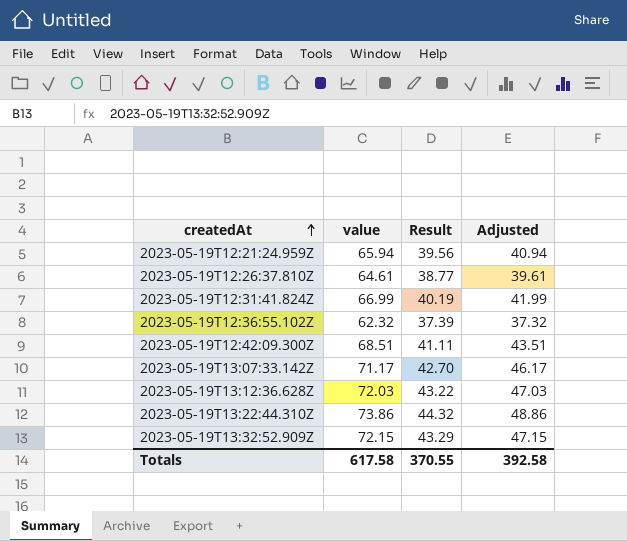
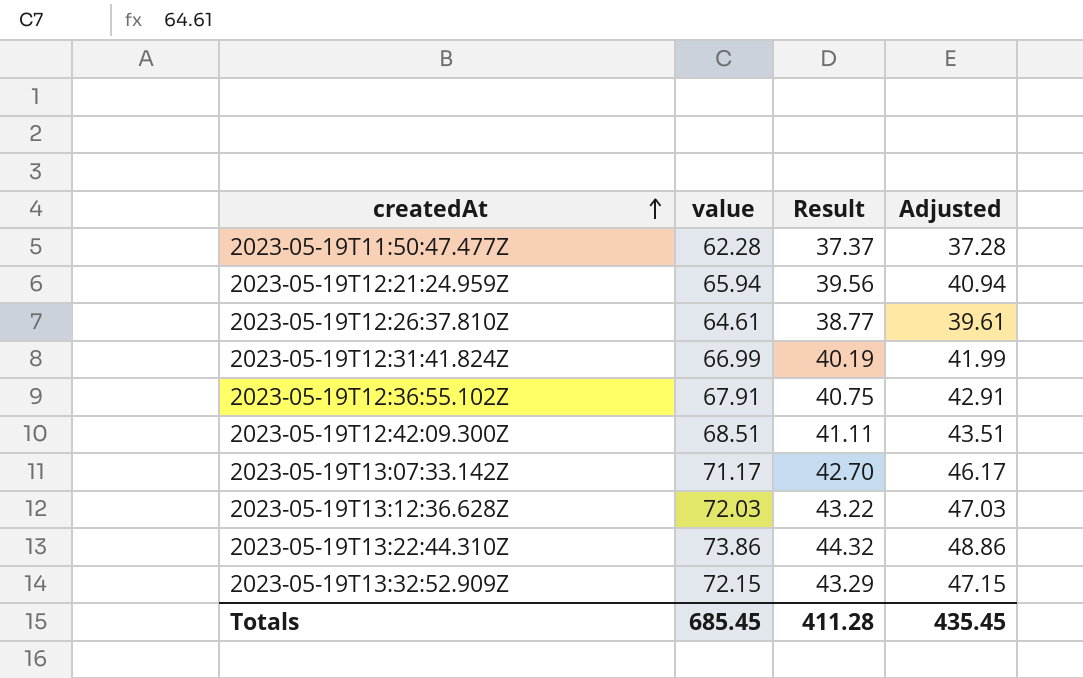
row 2023-05-19T11:50:47.477Z: none -> 62.28 | 37.37 | 37.28
2023-05-19T12:36:55.102Z | value: 62.32 -> 67.91
2023-05-19T12:36:55.102Z | Result: 37.39 -> 40.75
2023-05-19T12:36:55.102Z | Adjusted: 37.32 -> 42.91
Totals | value: 617.58 -> 685.45
Totals | Result: 370.55 -> 411.28
Totals | Adjusted: 392.58 -> 435.45

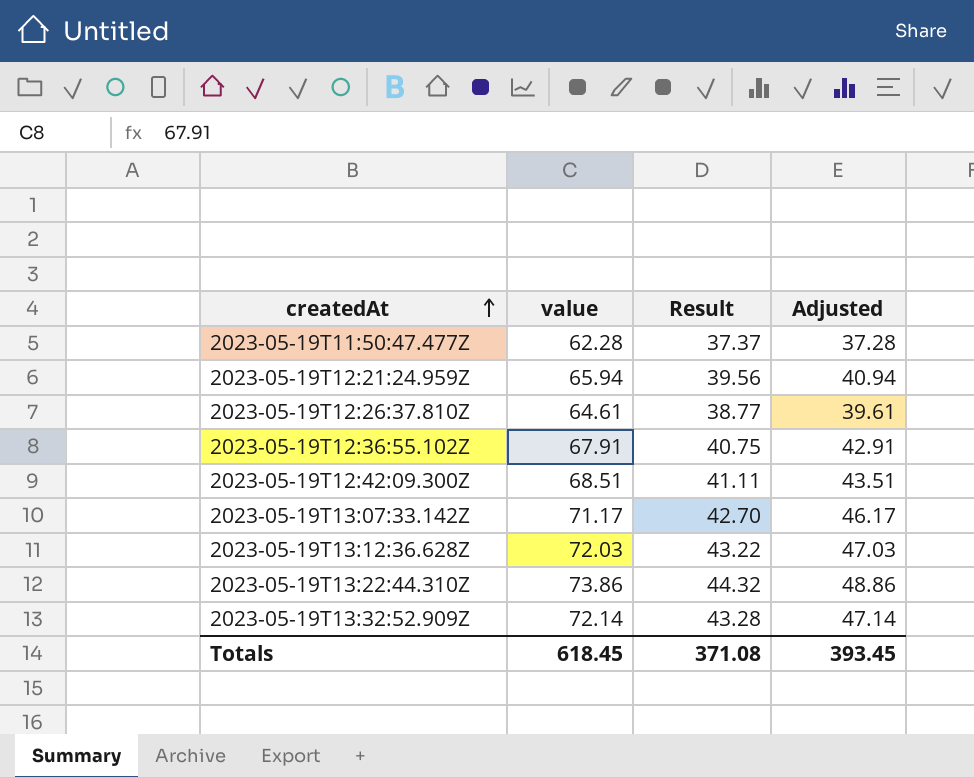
row 2023-05-19T12:31:41.824Z: 66.99 | 40.19 | 41.99 -> none
2023-05-19T13:32:52.909Z | value: 72.15 -> 72.14
2023-05-19T13:32:52.909Z | Result: 43.29 -> 43.28
2023-05-19T13:32:52.909Z | Adjusted: 47.15 -> 47.14
Totals | value: 685.45 -> 618.45
Totals | Result: 411.28 -> 371.08
Totals | Adjusted: 435.45 -> 393.45

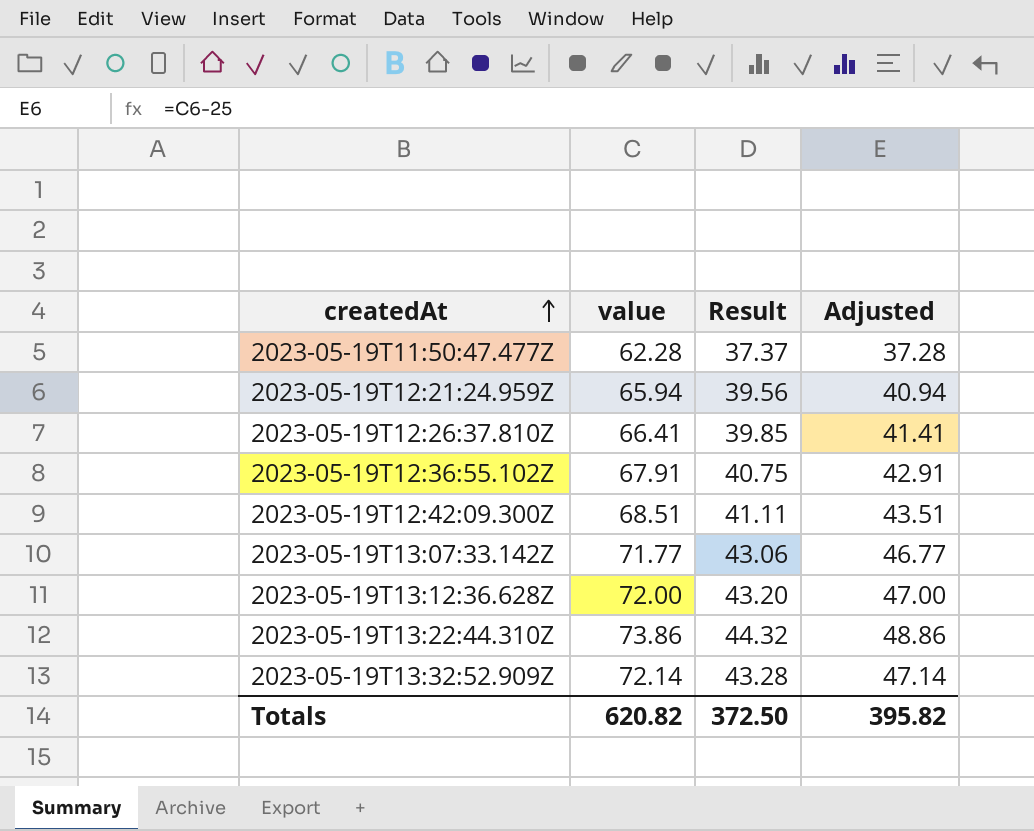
2023-05-19T12:26:37.810Z | value: 64.61 -> 66.41
2023-05-19T12:26:37.810Z | Result: 38.77 -> 39.85
2023-05-19T12:26:37.810Z | Adjusted: 39.61 -> 41.41
2023-05-19T13:07:33.142Z | value: 71.17 -> 71.77
2023-05-19T13:07:33.142Z | Result: 42.70 -> 43.06
2023-05-19T13:07:33.142Z | Adjusted: 46.17 -> 46.77
2023-05-19T13:12:36.628Z | value: 72.03 -> 72.00
2023-05-19T13:12:36.628Z | Result: 43.22 -> 43.20
2023-05-19T13:12:36.628Z | Adjusted: 47.03 -> 47.00
Totals | value: 618.45 -> 620.82
Totals | Result: 371.08 -> 372.50
Totals | Adjusted: 393.45 -> 395.82

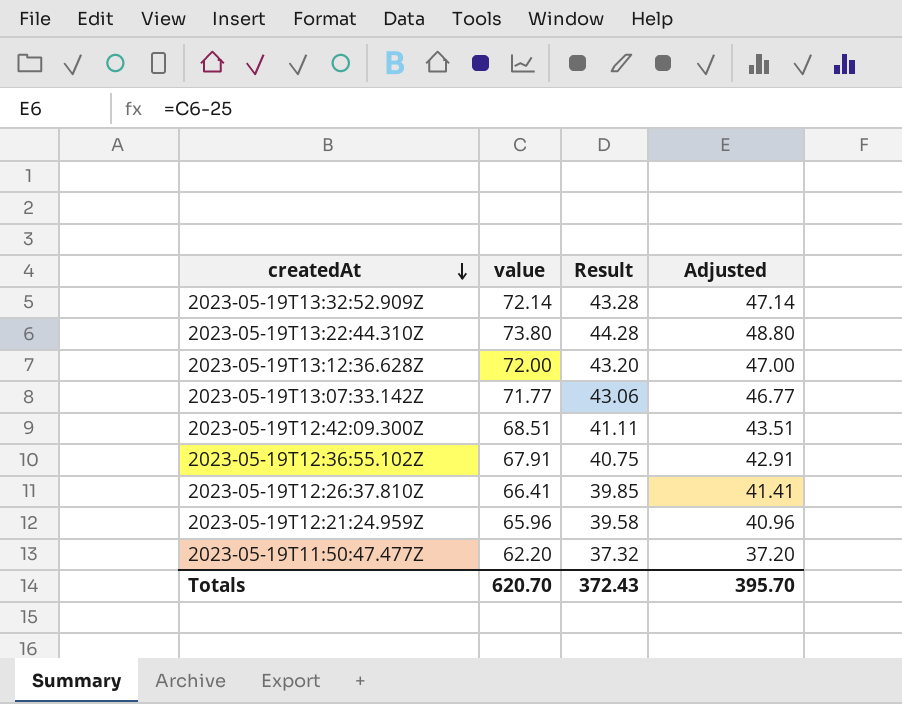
row order: createdAt ascending -> createdAt descending
2023-05-19T13:22:44.310Z | value: 73.86 -> 73.80
2023-05-19T13:22:44.310Z | Result: 44.32 -> 44.28
2023-05-19T13:22:44.310Z | Adjusted: 48.86 -> 48.80
2023-05-19T12:21:24.959Z | value: 65.94 -> 65.96
2023-05-19T12:21:24.959Z | Result: 39.56 -> 39.58
2023-05-19T12:21:24.959Z | Adjusted: 40.94 -> 40.96
2023-05-19T11:50:47.477Z | value: 62.28 -> 62.20
2023-05-19T11:50:47.477Z | Result: 37.37 -> 37.32
2023-05-19T11:50:47.477Z | Adjusted: 37.28 -> 37.20
Totals | value: 620.82 -> 620.70
Totals | Result: 372.50 -> 372.43
Totals | Adjusted: 395.82 -> 395.70

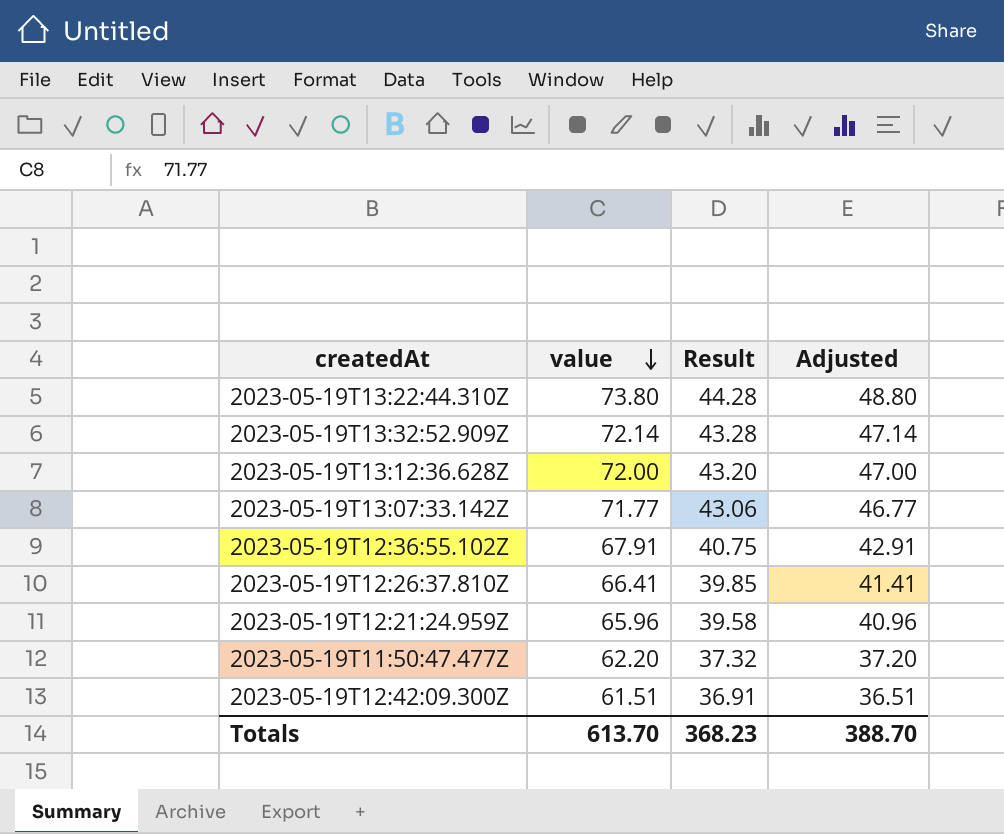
row order: createdAt descending -> value descending
2023-05-19T12:42:09.300Z | value: 68.51 -> 61.51
2023-05-19T12:42:09.300Z | Result: 41.11 -> 36.91
2023-05-19T12:42:09.300Z | Adjusted: 43.51 -> 36.51
Totals | value: 620.70 -> 613.70
Totals | Result: 372.43 -> 368.23
Totals | Adjusted: 395.70 -> 388.70

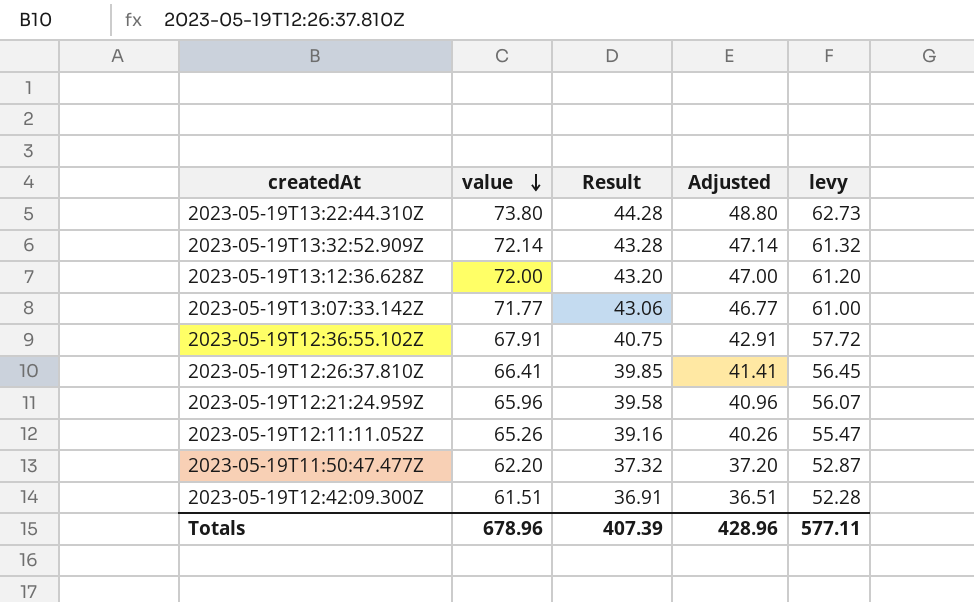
column levy | formula: none -> [value] * 0.85
row 2023-05-19T12:11:11.052Z: none -> 65.26 | 39.16 | 40.26 | 55.47
Totals | value: 613.70 -> 678.96
Totals | Result: 368.23 -> 407.39
Totals | Adjusted: 388.70 -> 428.96

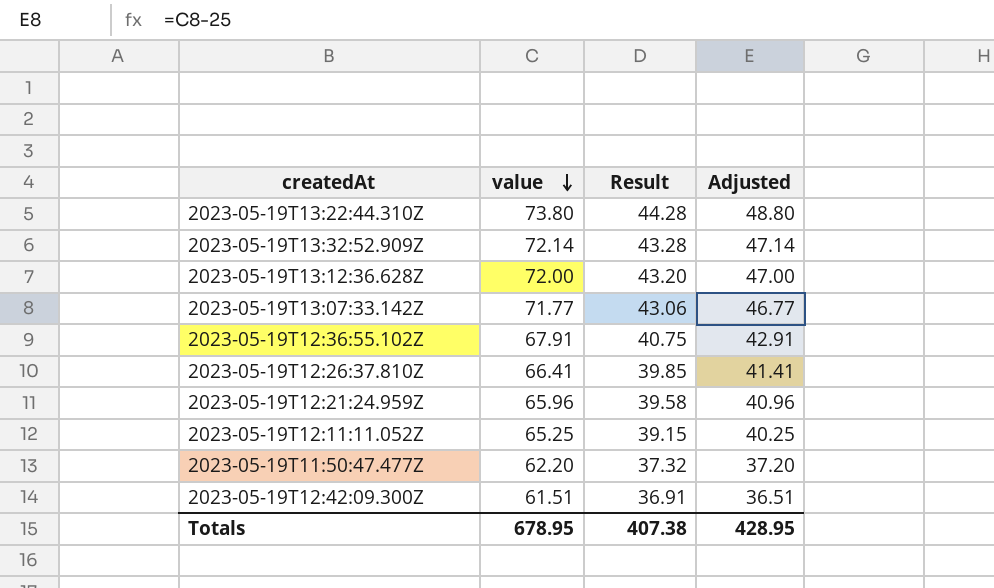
column levy | formula: [value] * 0.85 -> none
2023-05-19T12:11:11.052Z | value: 65.26 -> 65.25
2023-05-19T12:11:11.052Z | Result: 39.16 -> 39.15
2023-05-19T12:11:11.052Z | Adjusted: 40.26 -> 40.25
Totals | value: 678.96 -> 678.95
Totals | Result: 407.39 -> 407.38
Totals | Adjusted: 428.96 -> 428.95

